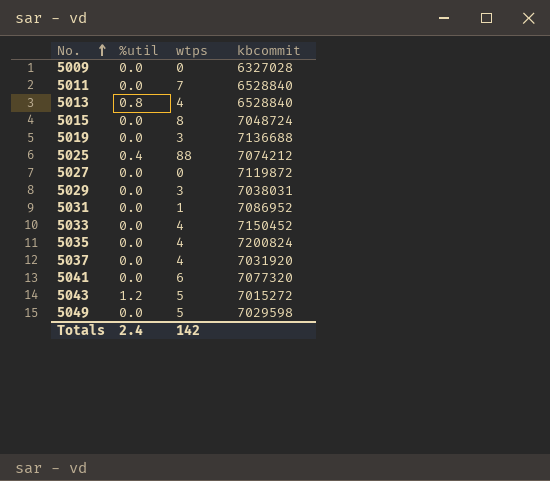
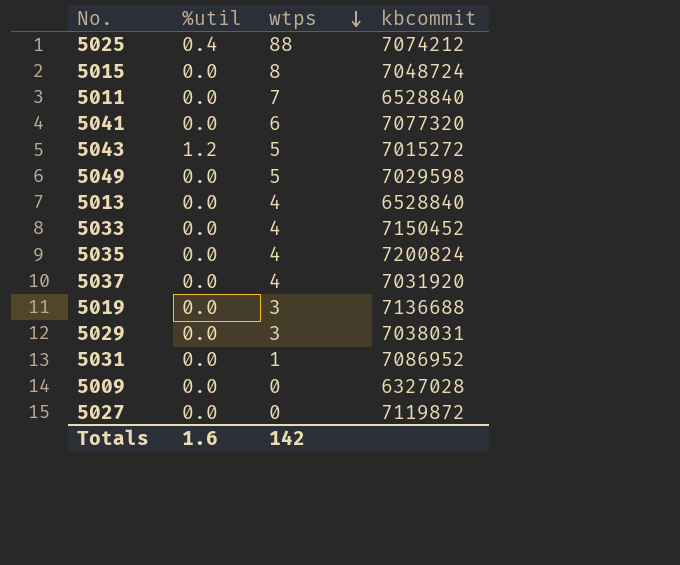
row order: No. ascending -> wtps descending
5013 | %util: 0.8 -> 0.0
Totals | %util: 2.4 -> 1.6

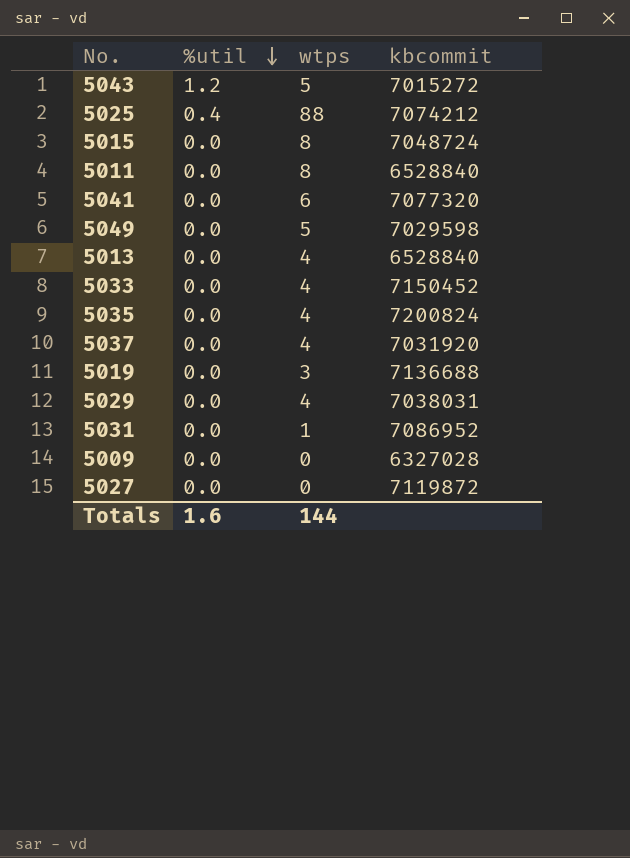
row order: wtps descending -> %util descending
5011 | wtps: 7 -> 8
5029 | wtps: 3 -> 4
Totals | wtps: 142 -> 144

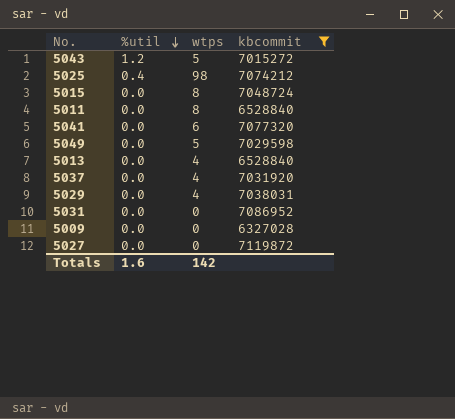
filter: none -> kbcommit <= 7119872
5025 | wtps: 88 -> 98
5031 | wtps: 1 -> 0
Totals | wtps: 144 -> 142

